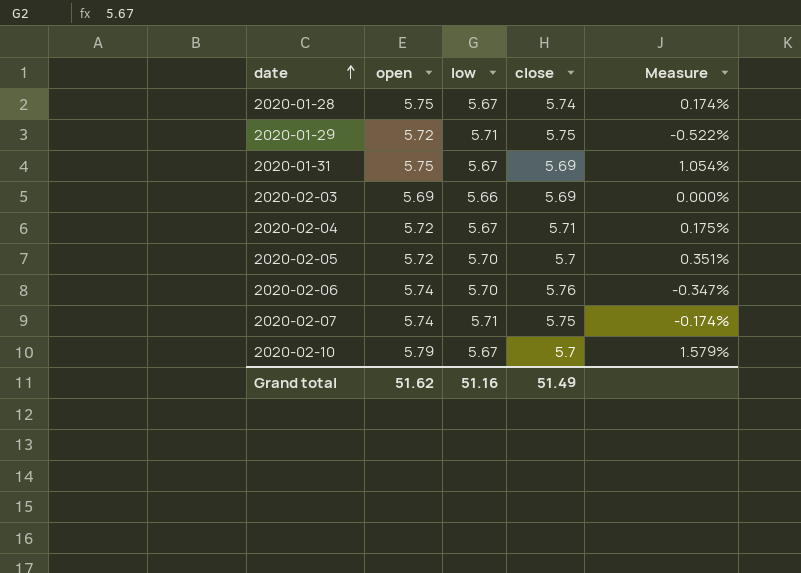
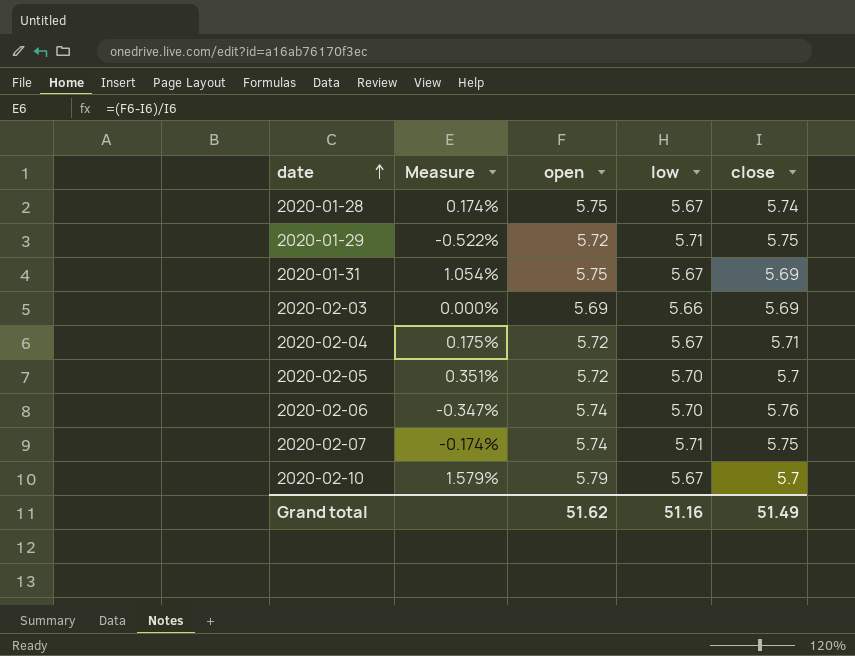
column Measure | position: 5 -> 2

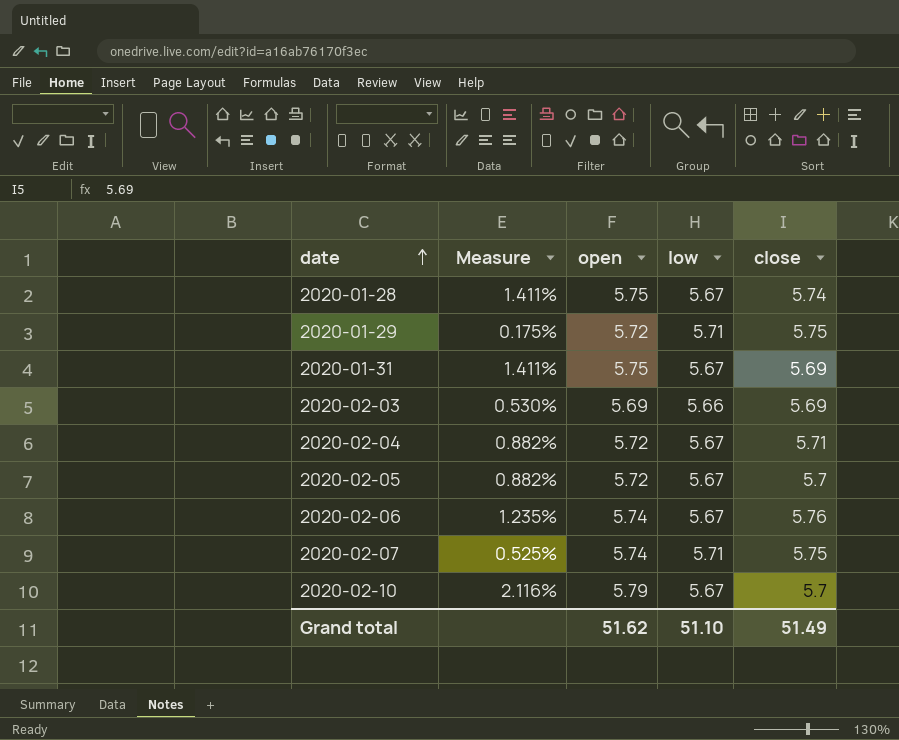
column Measure | formula: ([open] - [close]) / [close] -> ([open] - [low]) / [low]
2020-02-05 | low: 5.70 -> 5.67
2020-02-06 | low: 5.70 -> 5.67
Grand total | low: 51.16 -> 51.10

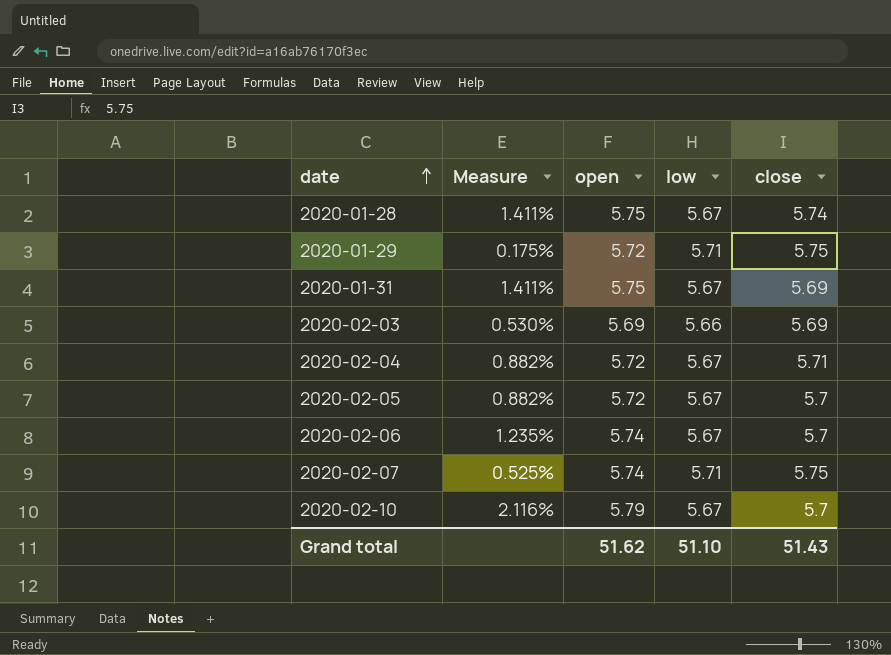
2020-02-06 | close: 5.76 -> 5.7
Grand total | close: 51.49 -> 51.43

